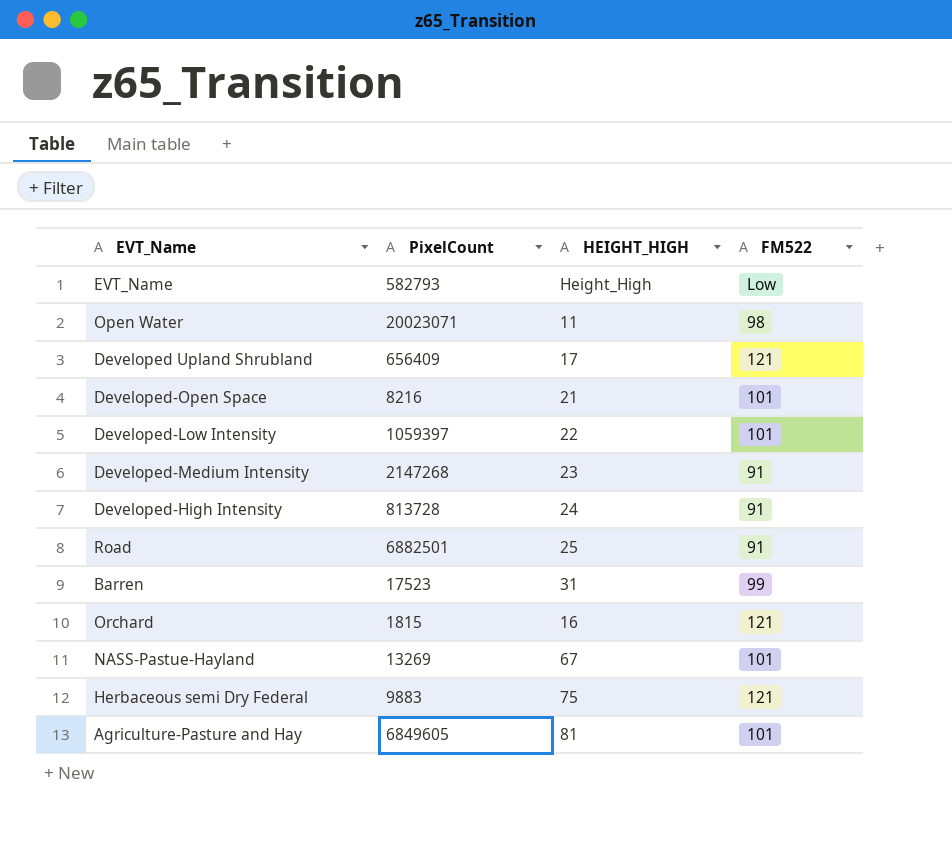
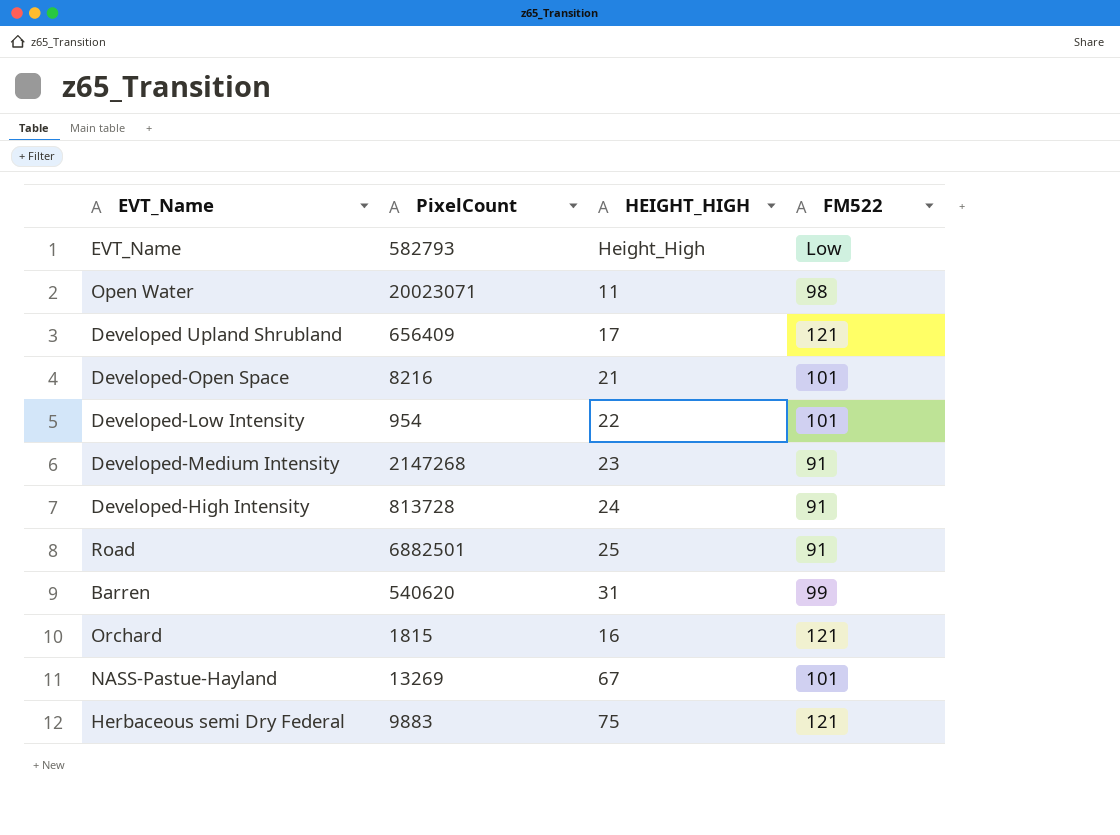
row Agriculture-Pasture and Hay: 6849605 | 81 | 101 -> none
Developed-Low Intensity | PixelCount: 1059397 -> 954
Barren | PixelCount: 17523 -> 540620

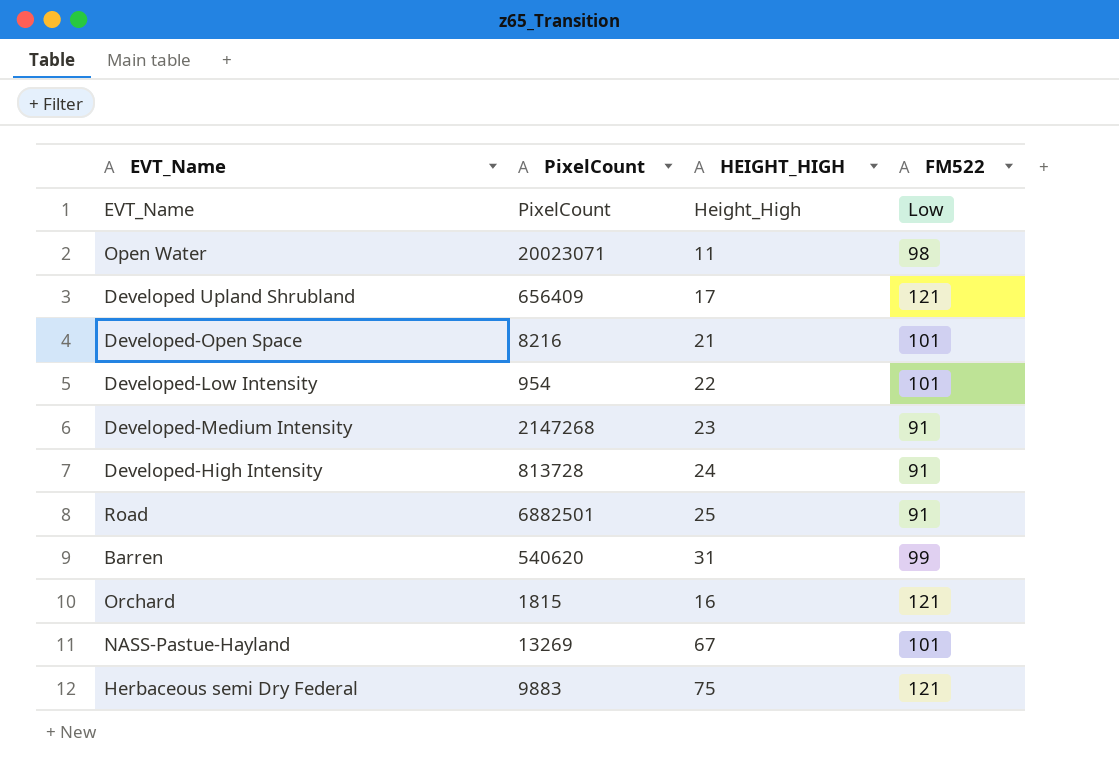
EVT_Name | PixelCount: 582793 -> PixelCount

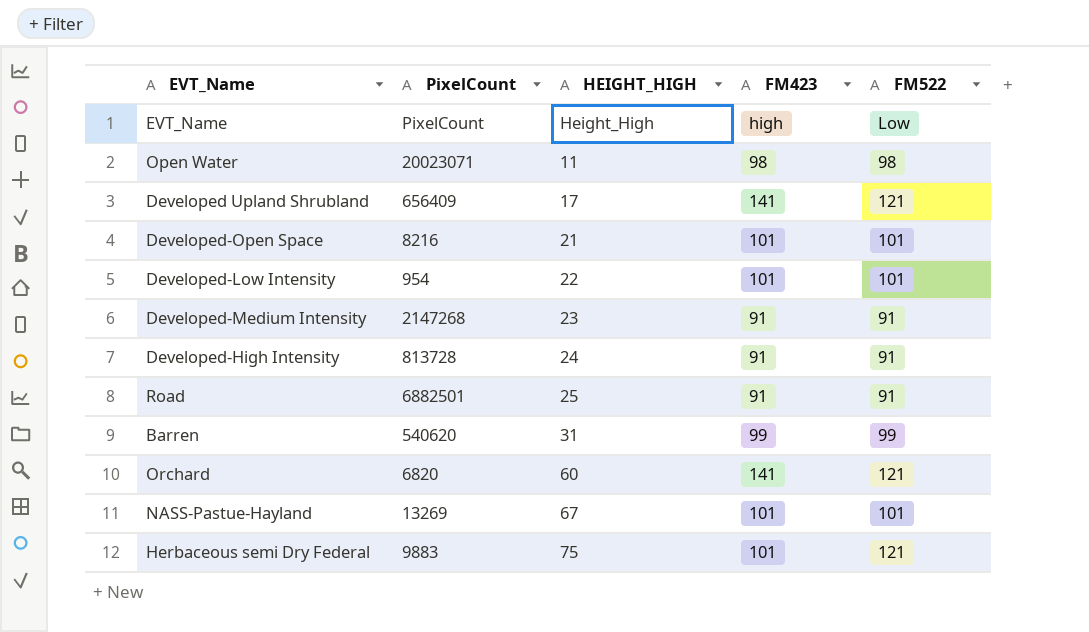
column FM423 | position: none -> 4
Orchard | PixelCount: 1815 -> 6820
Orchard | HEIGHT_HIGH: 16 -> 60

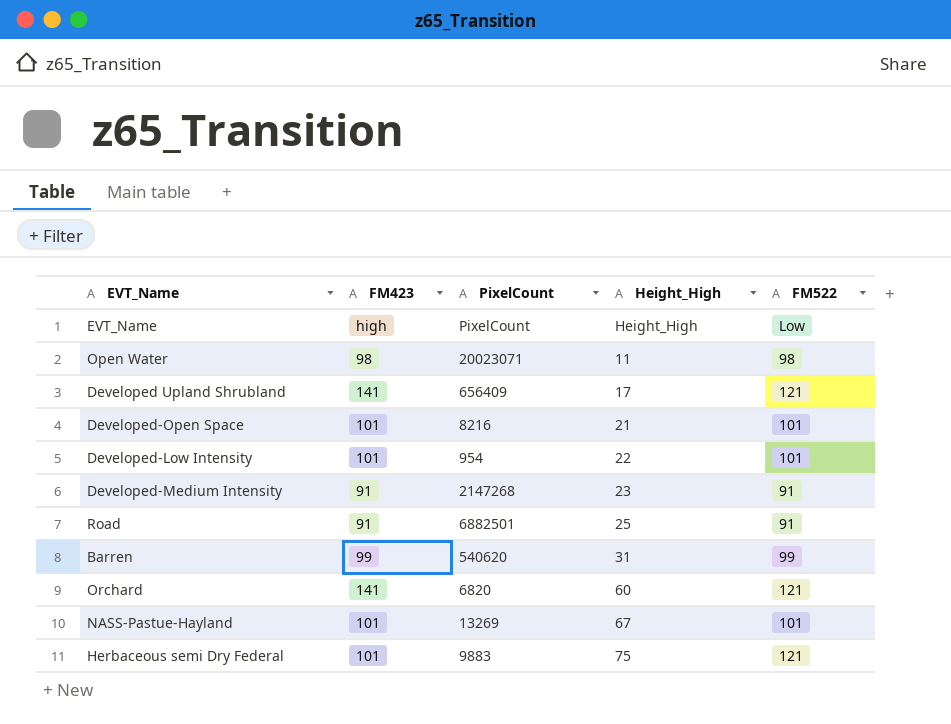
column FM423 | position: 4 -> 2
column name: HEIGHT_HIGH -> Height_High
row Developed-High Intensity: 813728 | 24 | 91 | 91 -> none

